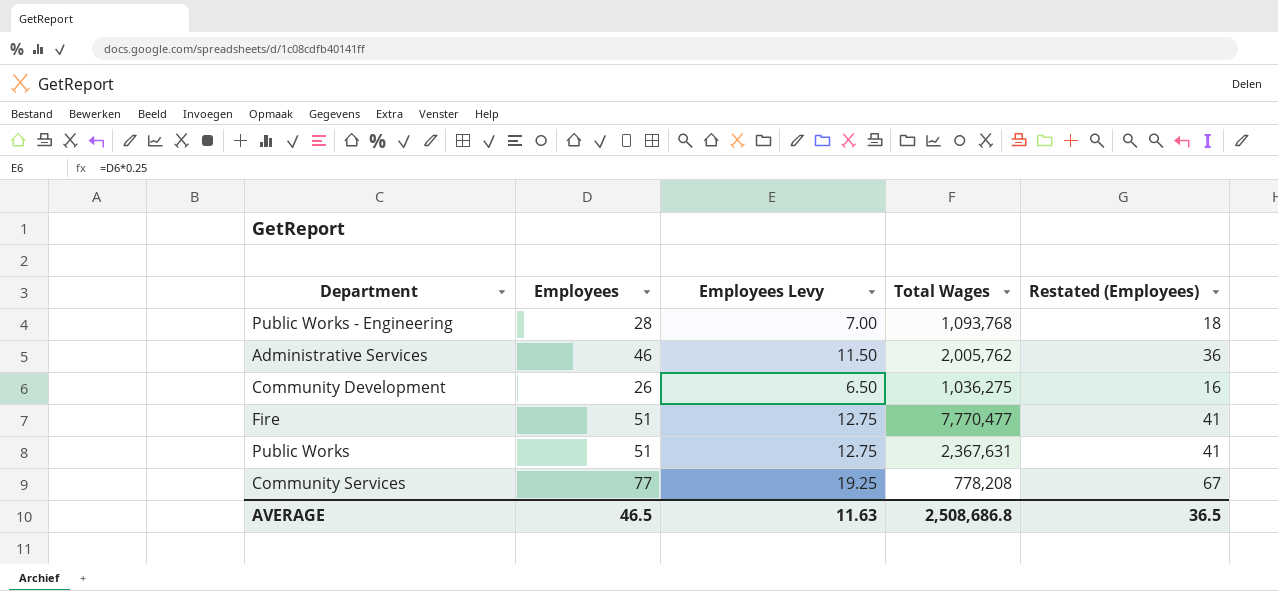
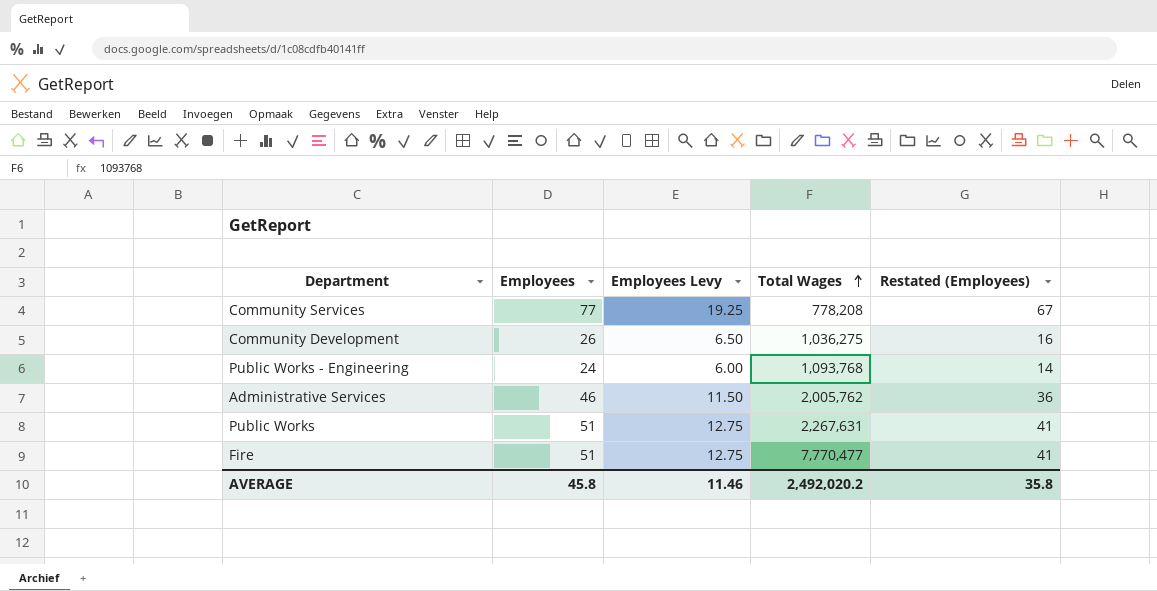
row order: none -> Total Wages ascending
Public Works - Engineering | Employees: 28 -> 24
Public Works - Engineering | Employees Levy: 7.00 -> 6.00
Public Works - Engineering | Restated (Employees): 18 -> 14
Public Works | Total Wages: 2,367,631 -> 2,267,631
AVERAGE | Employees: 46.5 -> 45.8
AVERAGE | Employees Levy: 11.63 -> 11.46
AVERAGE | Total Wages: 2,508,686.8 -> 2,492,020.2
AVERAGE | Restated (Employees): 36.5 -> 35.8

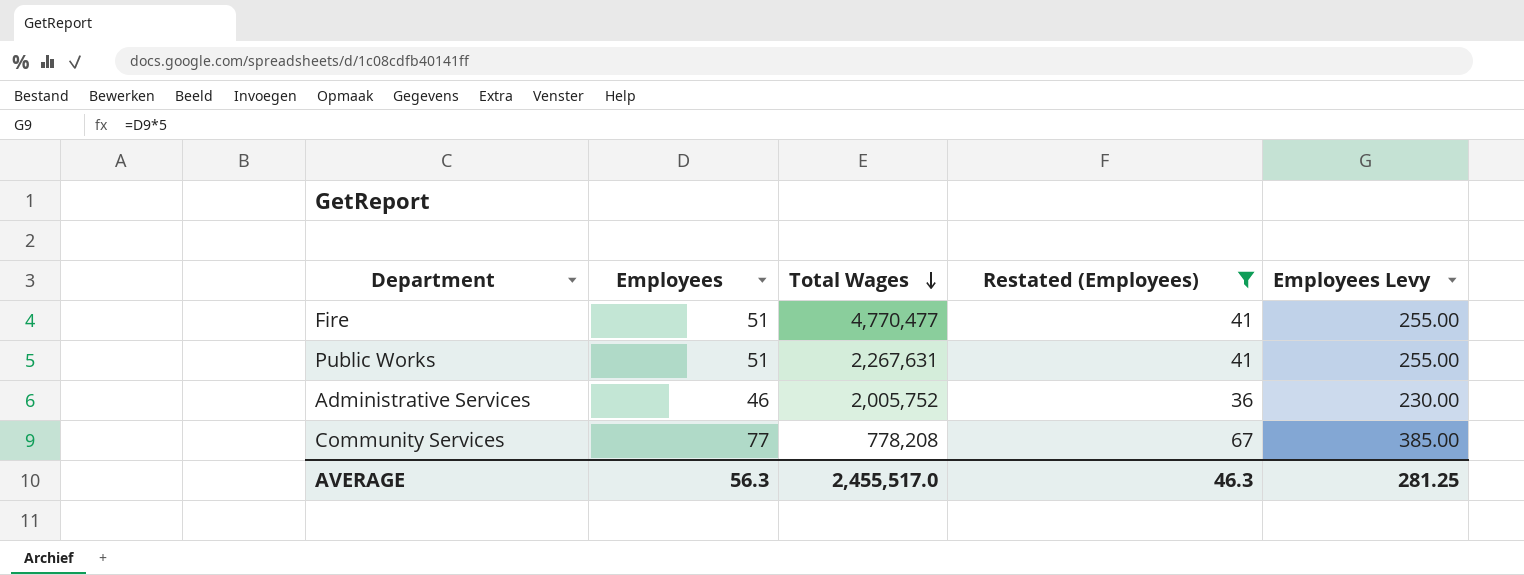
filter: none -> Restated (Employees) >= 36
row order: Total Wages ascending -> Total Wages descending
column Employees Levy | formula: [Employees] * 0.25 -> [Employees] * 5
column Employees Levy | position: 3 -> 5
Fire | Total Wages: 7,770,477 -> 4,770,477
Administrative Services | Total Wages: 2,005,762 -> 2,005,752
AVERAGE | Employees: 45.8 -> 56.3
AVERAGE | Total Wages: 2,492,020.2 -> 2,455,517.0
AVERAGE | Restated (Employees): 35.8 -> 46.3
AVERAGE | Employees Levy: 11.46 -> 281.25

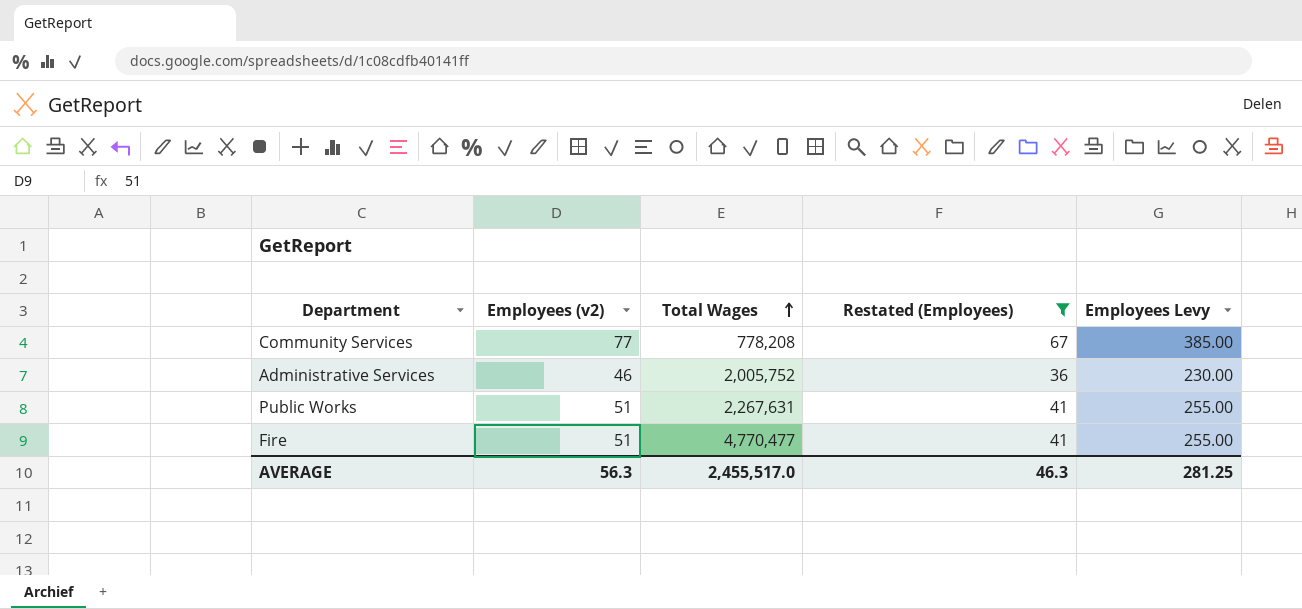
row order: Total Wages descending -> Total Wages ascending
column name: Employees -> Employees (v2)

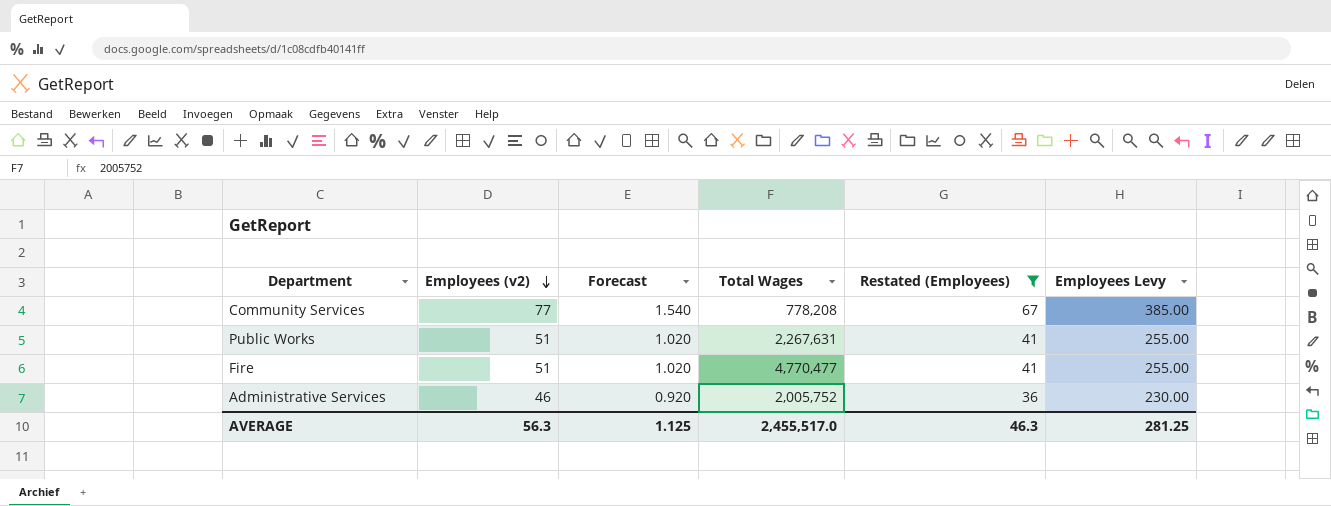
row order: Total Wages ascending -> Employees (v2) descending
column Forecast | formula: none -> [Employees (v2)] * 0.02

